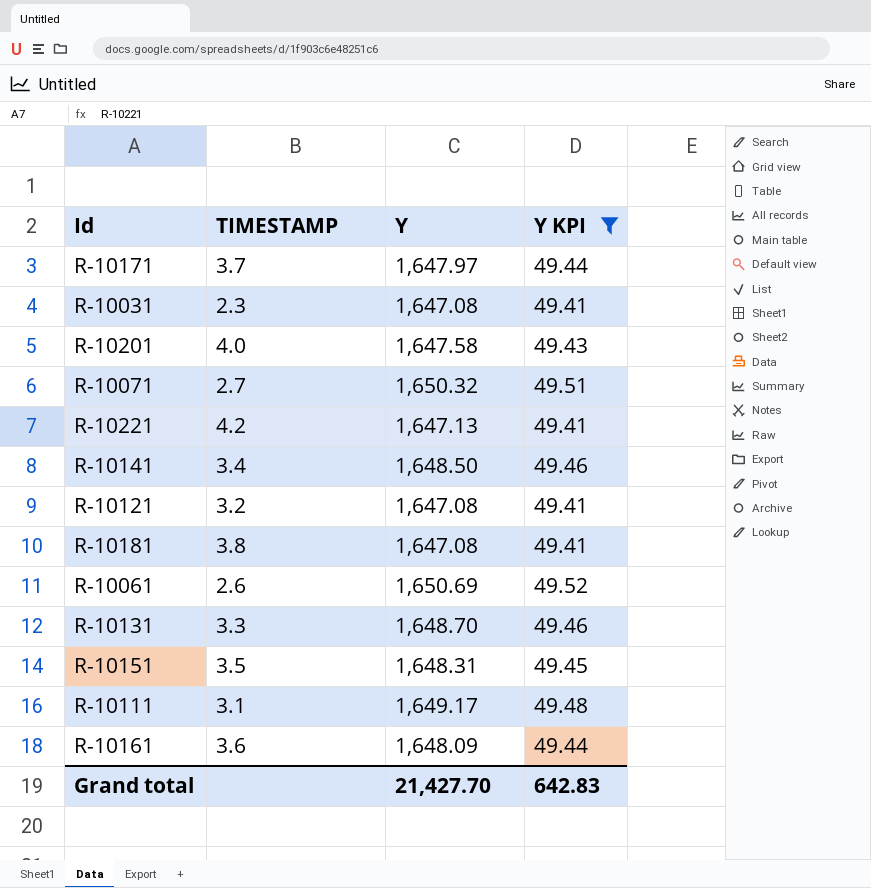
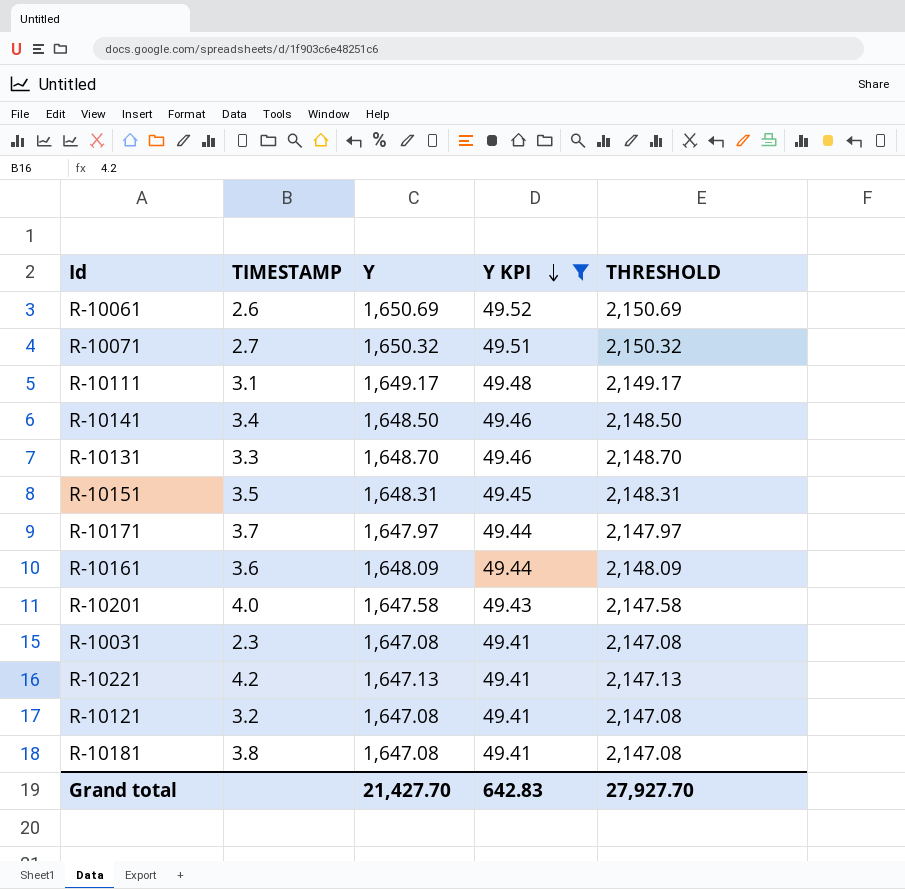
row order: none -> Y KPI descending
column THRESHOLD | formula: none -> [Y] + 500

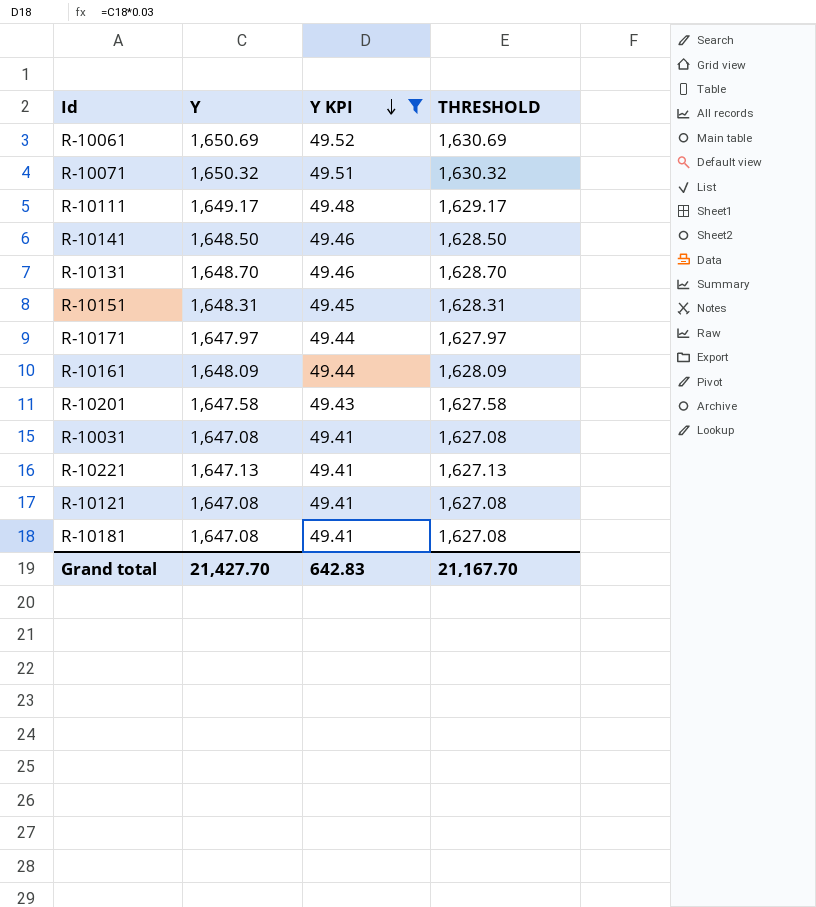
column TIMESTAMP | position: 2 -> none
column THRESHOLD | formula: [Y] + 500 -> [Y] - 20
Grand total | THRESHOLD: 27,927.70 -> 21,167.70

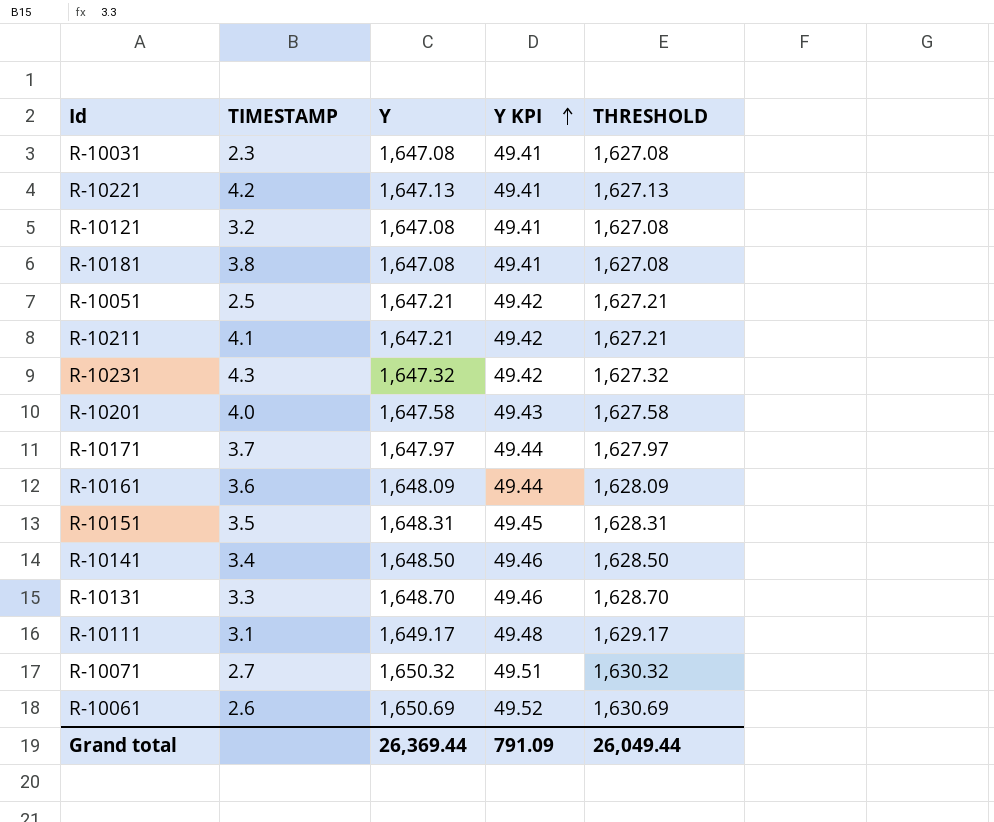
filter: Y KPI != 49.42 -> none
row order: Y KPI descending -> Y KPI ascending
column TIMESTAMP | position: none -> 2
Grand total | Y: 21,427.70 -> 26,369.44
Grand total | Y KPI: 642.83 -> 791.09
Grand total | THRESHOLD: 21,167.70 -> 26,049.44

